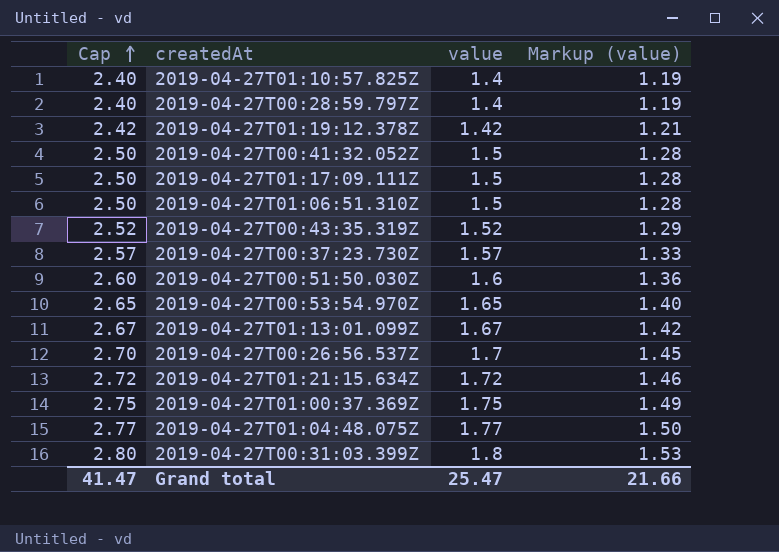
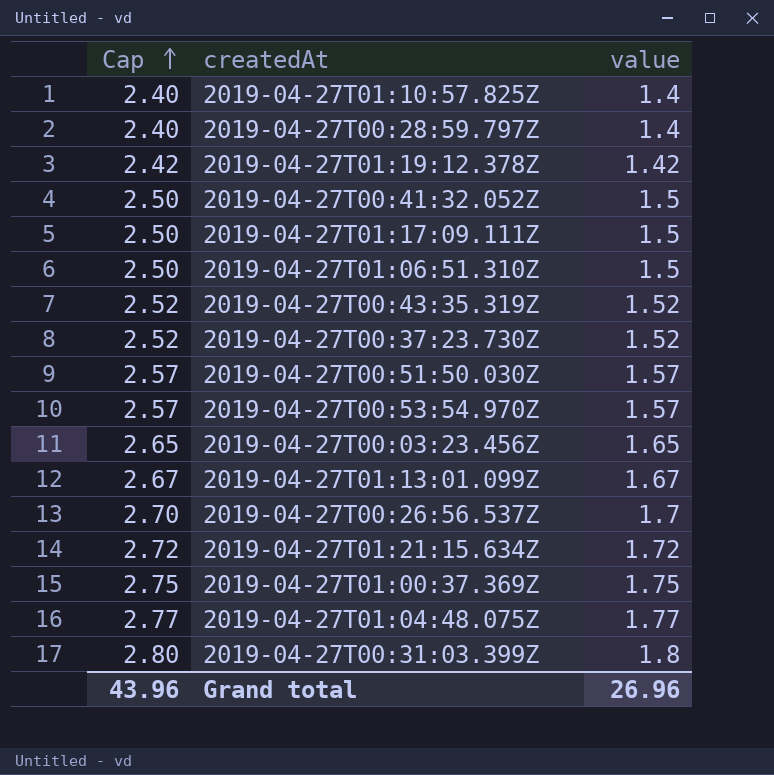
column Markup (value) | formula: [value] * 0.85 -> none
2019-04-27T00:37:23.730Z | Cap: 2.57 -> 2.52
2019-04-27T00:37:23.730Z | value: 1.57 -> 1.52
2019-04-27T00:51:50.030Z | Cap: 2.60 -> 2.57
2019-04-27T00:51:50.030Z | value: 1.6 -> 1.57
2019-04-27T00:53:54.970Z | Cap: 2.65 -> 2.57
2019-04-27T00:53:54.970Z | value: 1.65 -> 1.57
row 2019-04-27T00:03:23.456Z: none -> 2.65 | 1.65
Grand total | Cap: 41.47 -> 43.96
Grand total | value: 25.47 -> 26.96

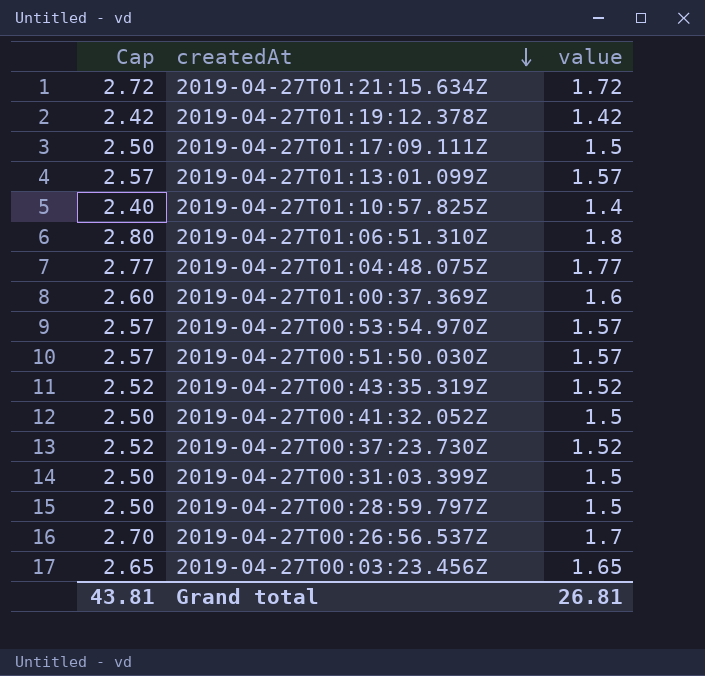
row order: Cap ascending -> createdAt descending
2019-04-27T01:13:01.099Z | Cap: 2.67 -> 2.57
2019-04-27T01:13:01.099Z | value: 1.67 -> 1.57
2019-04-27T01:06:51.310Z | Cap: 2.50 -> 2.80
2019-04-27T01:06:51.310Z | value: 1.5 -> 1.8
2019-04-27T01:00:37.369Z | Cap: 2.75 -> 2.60
2019-04-27T01:00:37.369Z | value: 1.75 -> 1.6
2019-04-27T00:31:03.399Z | Cap: 2.80 -> 2.50
2019-04-27T00:31:03.399Z | value: 1.8 -> 1.5
2019-04-27T00:28:59.797Z | Cap: 2.40 -> 2.50
2019-04-27T00:28:59.797Z | value: 1.4 -> 1.5
Grand total | Cap: 43.96 -> 43.81
Grand total | value: 26.96 -> 26.81

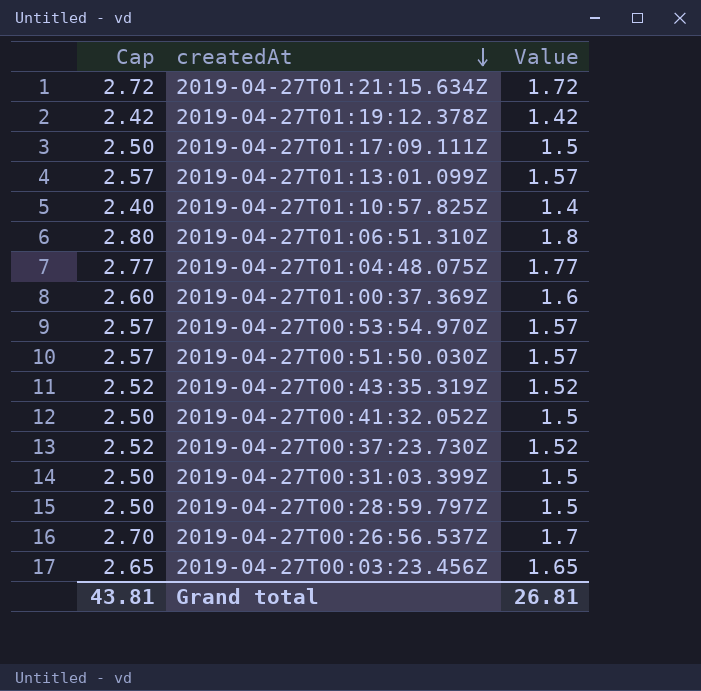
column name: value -> Value

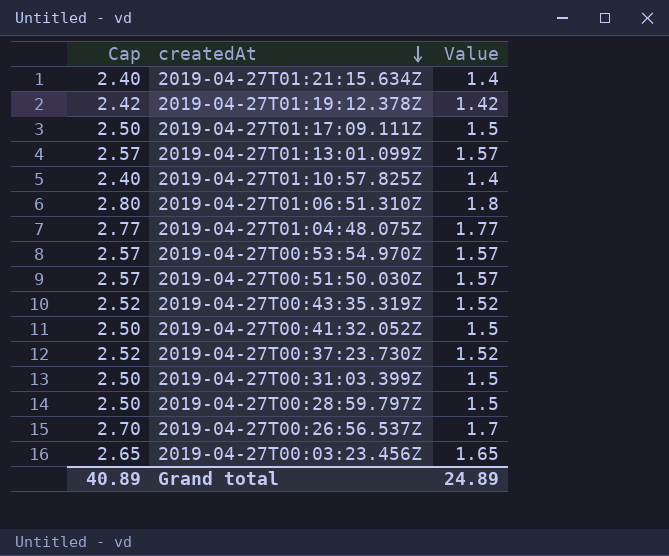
row 2019-04-27T01:00:37.369Z: 2.60 | 1.6 -> none
2019-04-27T01:21:15.634Z | Cap: 2.72 -> 2.40
2019-04-27T01:21:15.634Z | Value: 1.72 -> 1.4
Grand total | Cap: 43.81 -> 40.89
Grand total | Value: 26.81 -> 24.89

